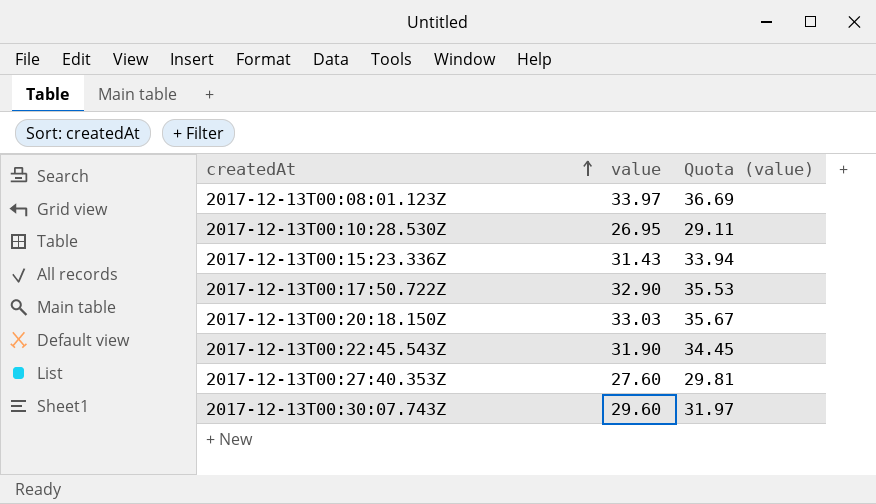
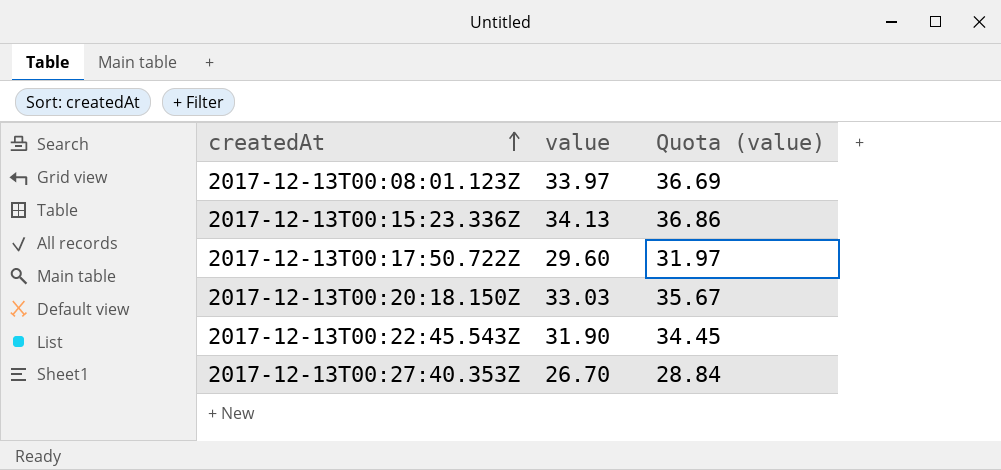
row 2017-12-13T00:10:28.530Z: 26.95 | 29.11 -> none
row 2017-12-13T00:30:07.743Z: 29.60 | 31.97 -> none
2017-12-13T00:15:23.336Z | value: 31.43 -> 34.13
2017-12-13T00:15:23.336Z | Quota (value): 33.94 -> 36.86
2017-12-13T00:17:50.722Z | value: 32.90 -> 29.60
2017-12-13T00:17:50.722Z | Quota (value): 35.53 -> 31.97
2017-12-13T00:27:40.353Z | value: 27.60 -> 26.70
2017-12-13T00:27:40.353Z | Quota (value): 29.81 -> 28.84

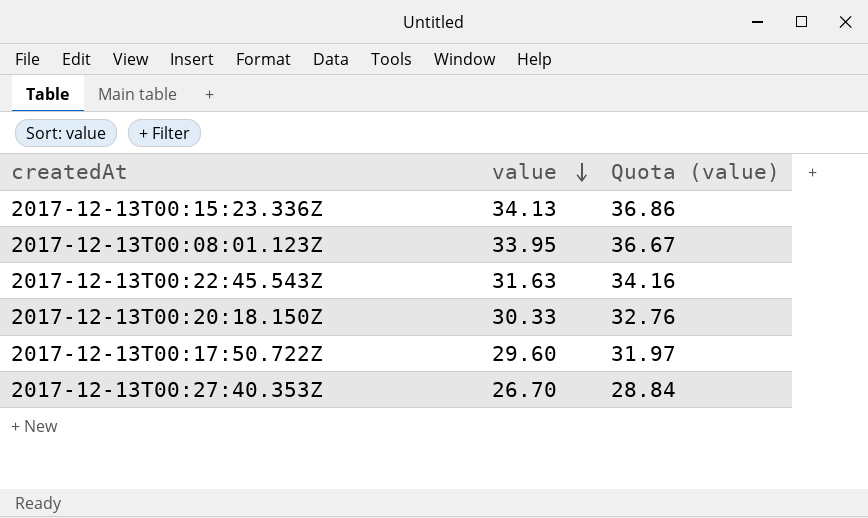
row order: createdAt ascending -> value descending
2017-12-13T00:08:01.123Z | value: 33.97 -> 33.95
2017-12-13T00:08:01.123Z | Quota (value): 36.69 -> 36.67
2017-12-13T00:22:45.543Z | value: 31.90 -> 31.63
2017-12-13T00:22:45.543Z | Quota (value): 34.45 -> 34.16
2017-12-13T00:20:18.150Z | value: 33.03 -> 30.33
2017-12-13T00:20:18.150Z | Quota (value): 35.67 -> 32.76

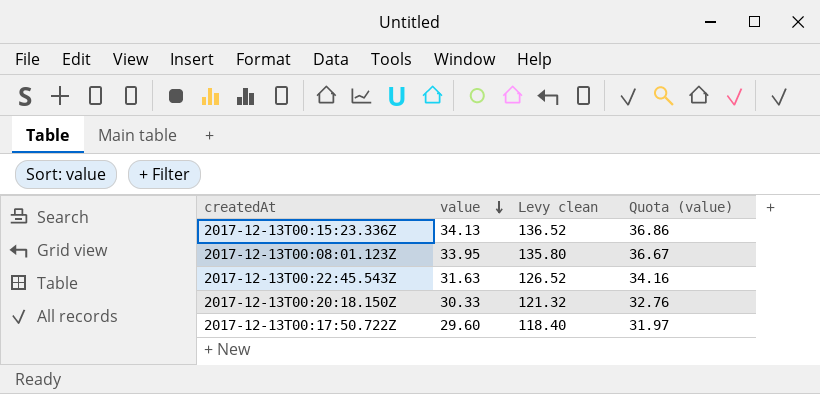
column Levy clean | formula: none -> [value] * 4
row 2017-12-13T00:27:40.353Z: 26.70 | 28.84 -> none

